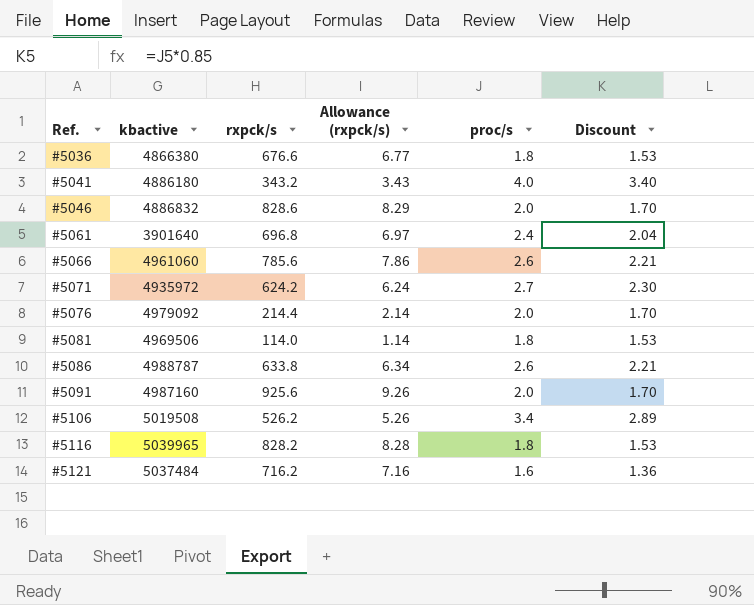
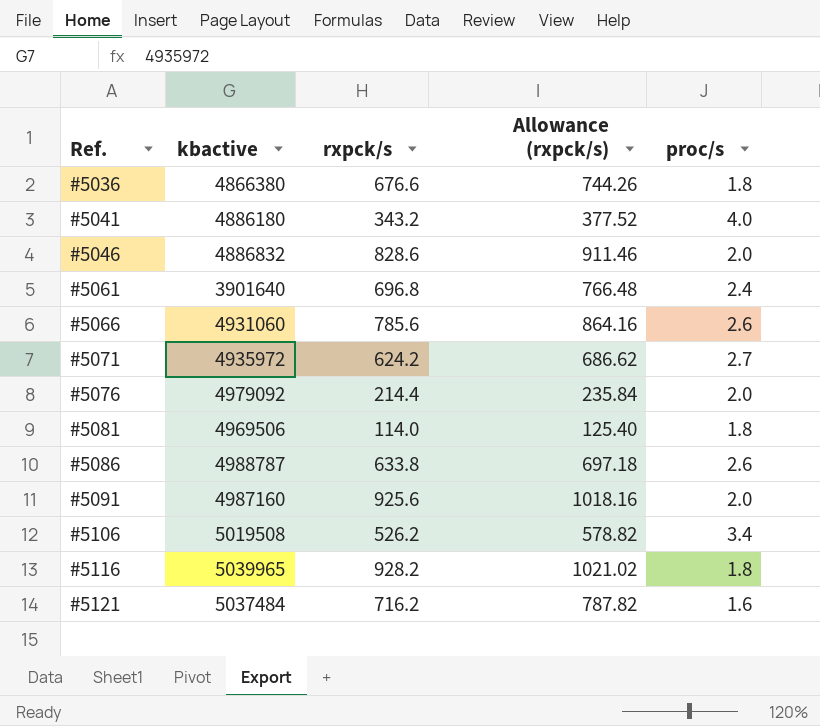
column Discount | formula: [proc/s] * 0.85 -> none
column Allowance (rxpck/s) | formula: [rxpck/s] * 0.01 -> [rxpck/s] * 1.1
#5066 | kbactive: 4961060 -> 4931060
#5116 | rxpck/s: 828.2 -> 928.2

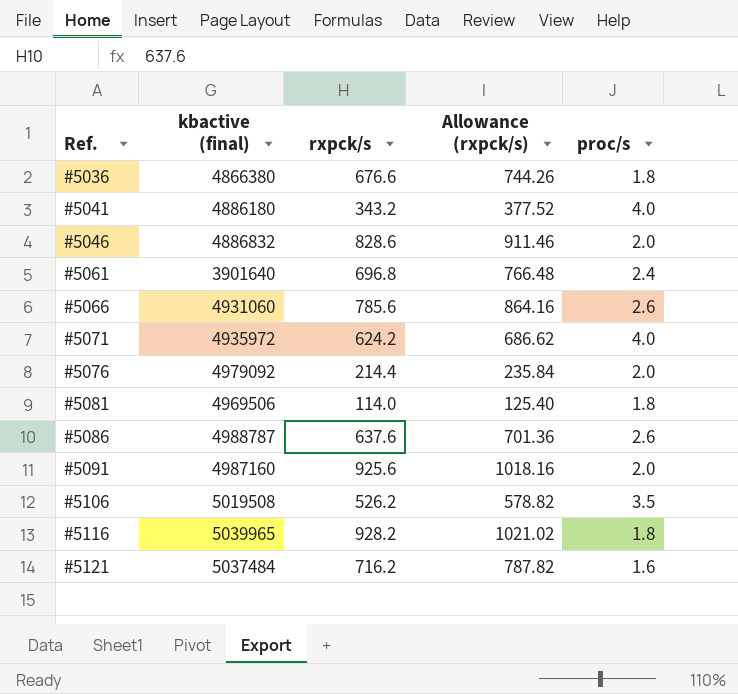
column name: kbactive -> kbactive (final)
#5071 | proc/s: 2.7 -> 4.0
#5086 | rxpck/s: 633.8 -> 637.6
#5086 | Allowance (rxpck/s): 697.18 -> 701.36
#5106 | proc/s: 3.4 -> 3.5

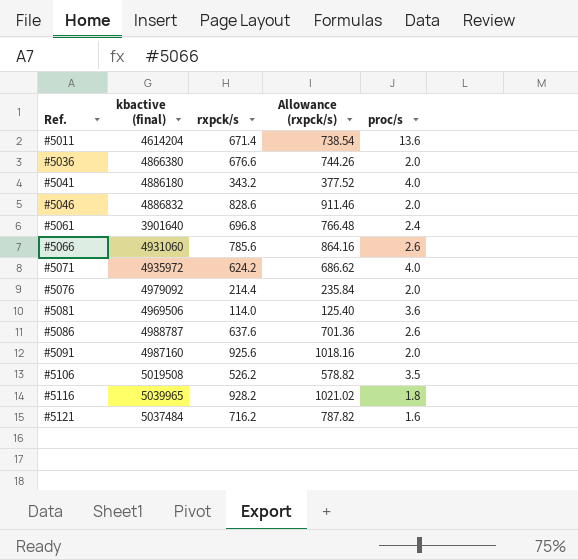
row #5011: none -> 4614204 | 671.4 | 738.54 | 13.6
#5036 | proc/s: 1.8 -> 2.0
#5081 | proc/s: 1.8 -> 3.6

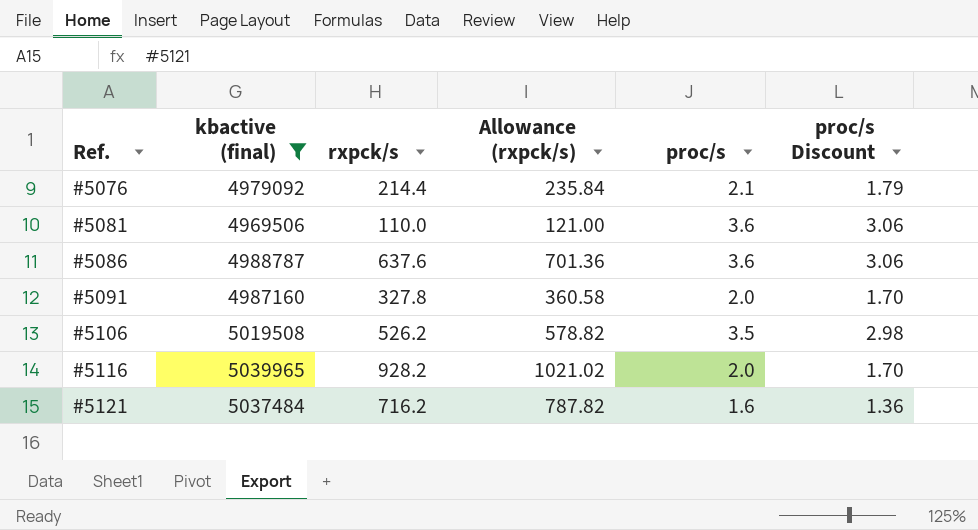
filter: none -> kbactive (final) >= 4969506
column proc/s Discount | formula: none -> [proc/s] * 0.85
#5076 | proc/s: 2.0 -> 2.1
#5081 | rxpck/s: 114.0 -> 110.0
#5081 | Allowance (rxpck/s): 125.40 -> 121.00
#5086 | proc/s: 2.6 -> 3.6
#5091 | rxpck/s: 925.6 -> 327.8
#5091 | Allowance (rxpck/s): 1018.16 -> 360.58
#5116 | proc/s: 1.8 -> 2.0

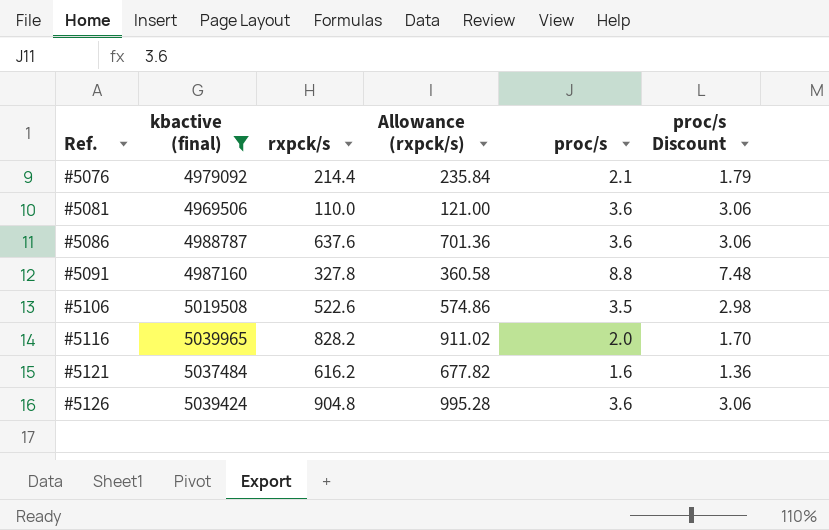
#5091 | proc/s: 2.0 -> 8.8
#5091 | proc/s Discount: 1.70 -> 7.48
#5106 | rxpck/s: 526.2 -> 522.6
#5106 | Allowance (rxpck/s): 578.82 -> 574.86
#5116 | rxpck/s: 928.2 -> 828.2
#5116 | Allowance (rxpck/s): 1021.02 -> 911.02
#5121 | rxpck/s: 716.2 -> 616.2
#5121 | Allowance (rxpck/s): 787.82 -> 677.82
row #5126: none -> 5039424 | 904.8 | 995.28 | 3.6 | 3.06

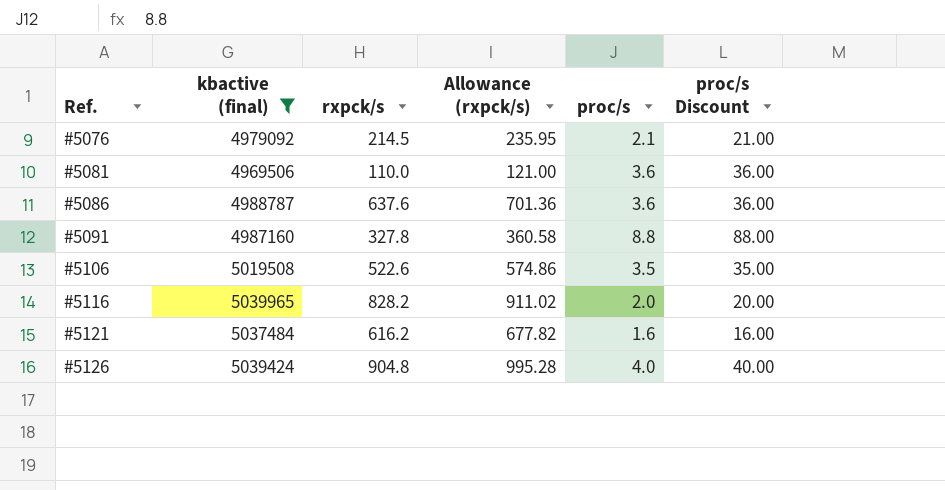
column proc/s Discount | formula: [proc/s] * 0.85 -> [proc/s] * 10
#5076 | rxpck/s: 214.4 -> 214.5
#5076 | Allowance (rxpck/s): 235.84 -> 235.95
#5126 | proc/s: 3.6 -> 4.0

